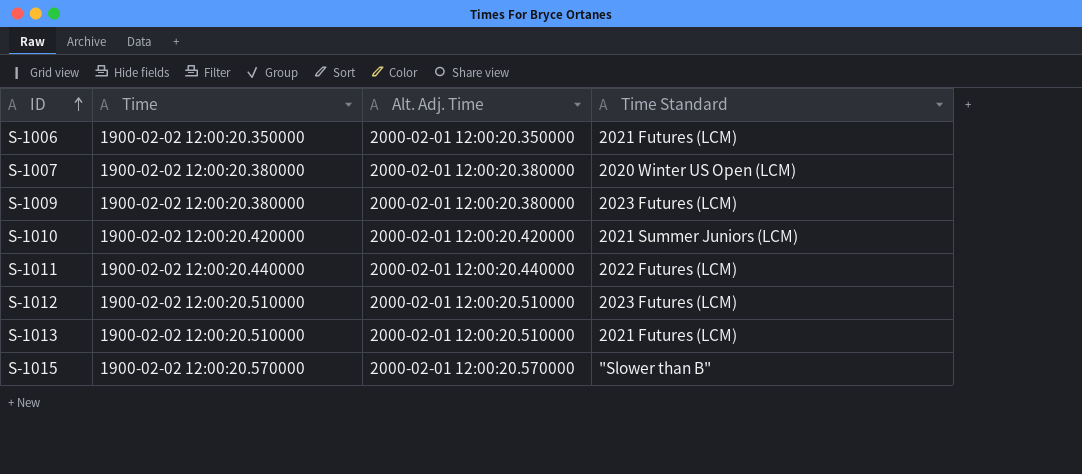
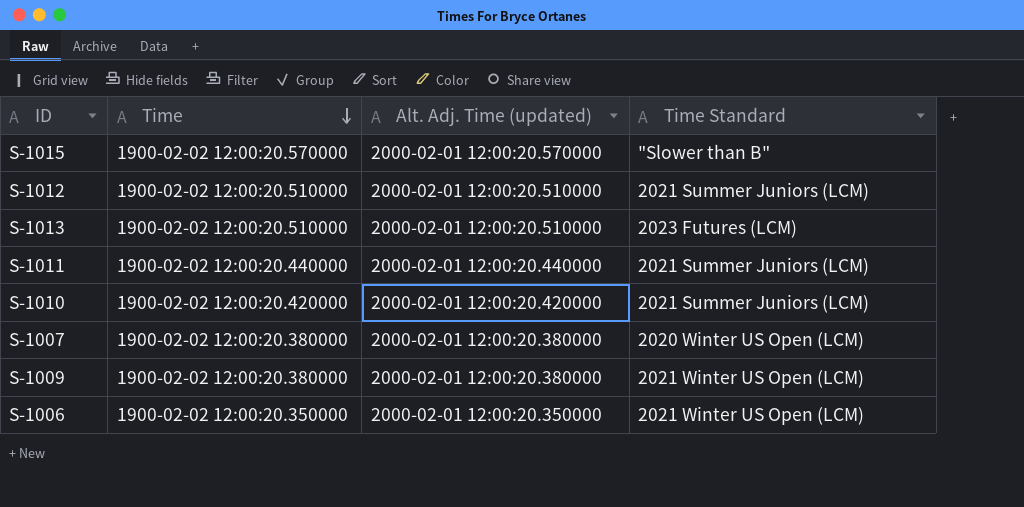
row order: ID ascending -> Time descending
column name: Alt. Adj. Time -> Alt. Adj. Time (updated)
S-1012 | Time Standard: 2023 Futures (LCM) -> 2021 Summer Juniors (LCM)
S-1013 | Time Standard: 2021 Futures (LCM) -> 2023 Futures (LCM)
S-1011 | Time Standard: 2022 Futures (LCM) -> 2021 Summer Juniors (LCM)
S-1009 | Time Standard: 2023 Futures (LCM) -> 2021 Winter US Open (LCM)
S-1006 | Time Standard: 2021 Futures (LCM) -> 2021 Winter US Open (LCM)

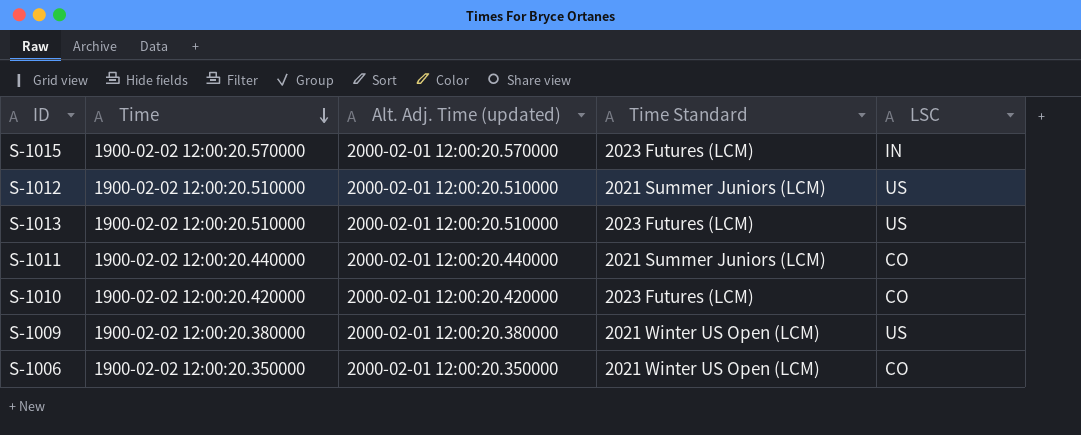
column LSC | position: none -> 5
row S-1007: 1900-02-02 12:00:20.380000 | 2000-02-01 12:00:20.380000 | 2020 Winter US Open (LCM) -> none
S-1015 | Time Standard: "Slower than B" -> 2023 Futures (LCM)
S-1010 | Time Standard: 2021 Summer Juniors (LCM) -> 2023 Futures (LCM)

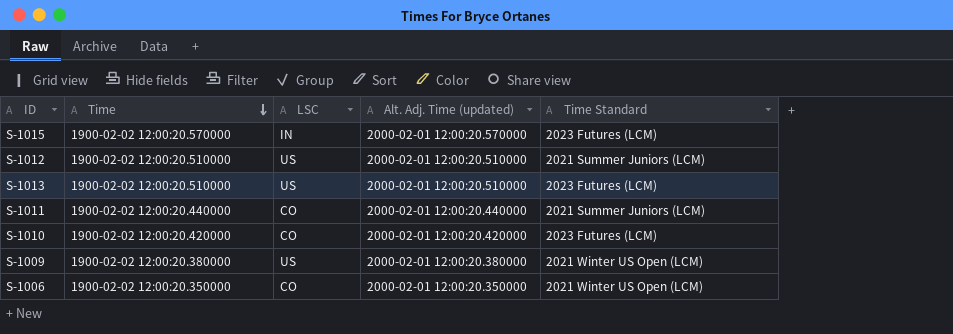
column LSC | position: 5 -> 3

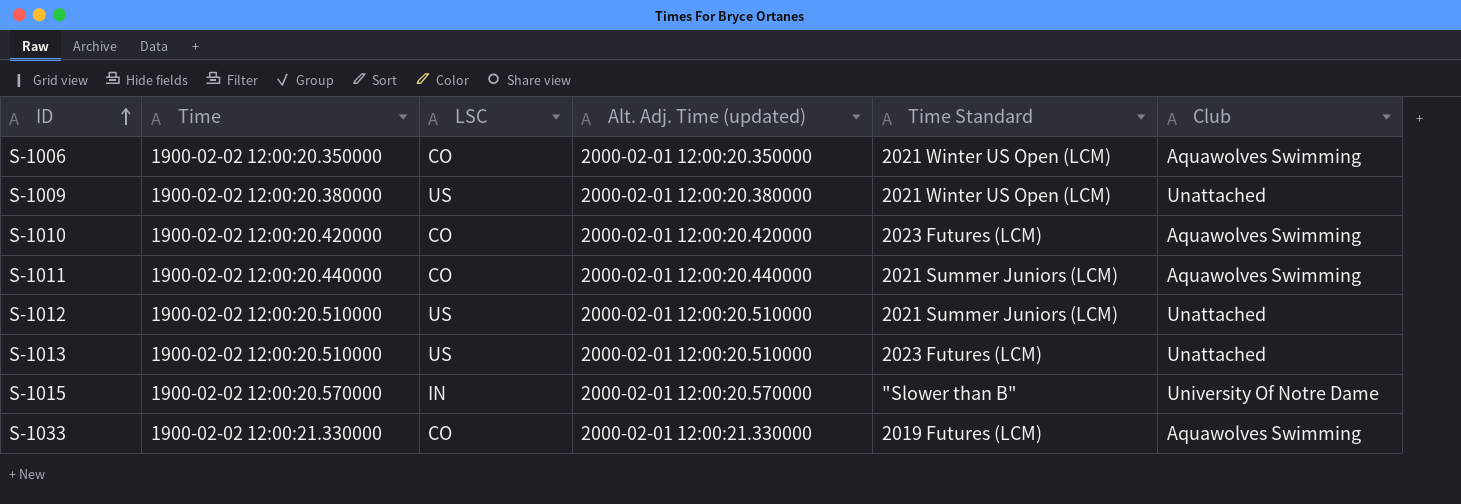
row order: Time descending -> ID ascending
column Club | position: none -> 6
S-1015 | Time Standard: 2023 Futures (LCM) -> "Slower than B"
row S-1033: none -> 1900-02-02 12:00:21.330000 | CO | 2000-02-01 12:00:21.330000 | 2019 Futures (LCM) | Aquawolves Swimming

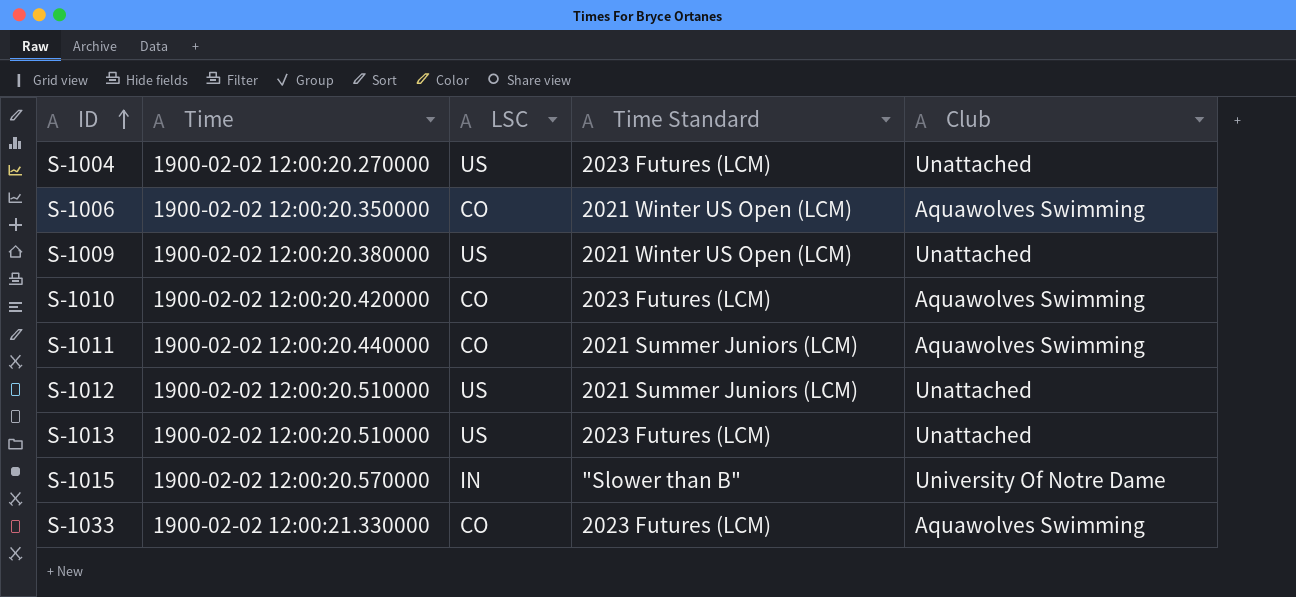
column Alt. Adj. Time (updated) | position: 4 -> none
row S-1004: none -> 1900-02-02 12:00:20.270000 | US | 2023 Futures (LCM) | Unattached
S-1033 | Time Standard: 2019 Futures (LCM) -> 2023 Futures (LCM)

